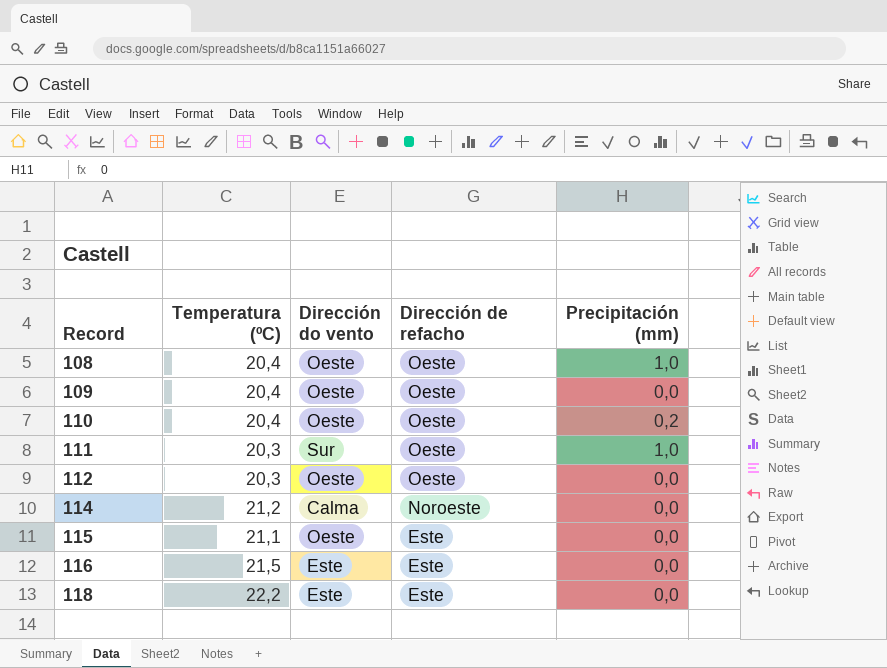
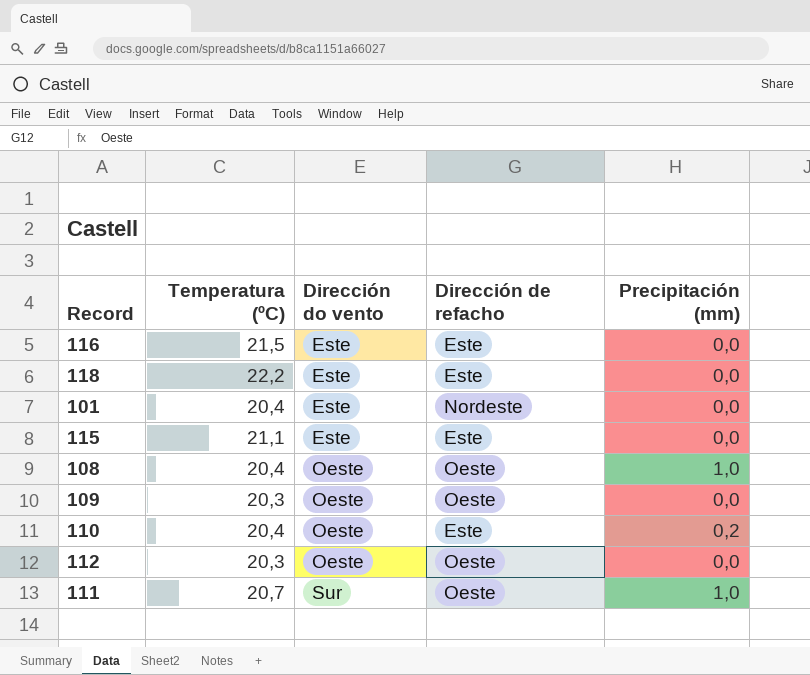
row order: Record ascending -> Dirección do vento ascending
row 114: 21,2 | Calma | Noroeste | 0,0 -> none
row 101: none -> 20,4 | Este | Nordeste | 0,0
115 | Dirección do vento: Oeste -> Este
109 | Temperatura (ºC): 20,4 -> 20,3
110 | Dirección de refacho: Oeste -> Este
111 | Temperatura (ºC): 20,3 -> 20,7

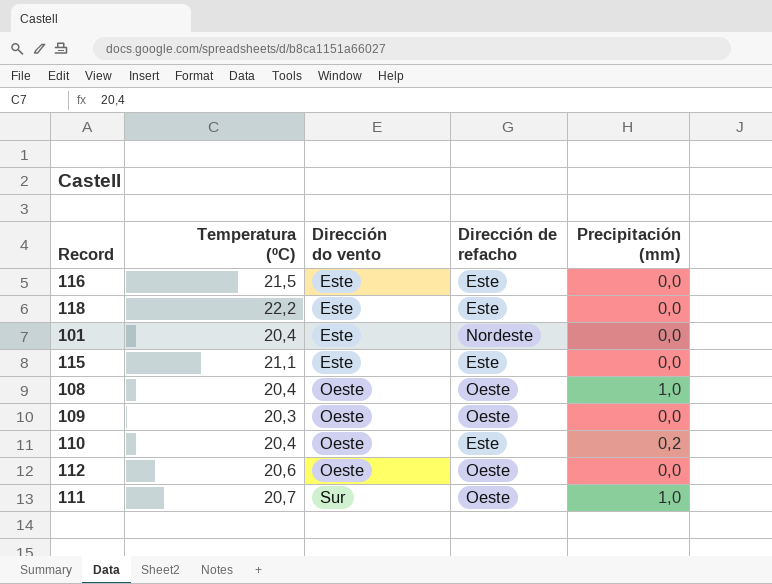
112 | Temperatura (ºC): 20,3 -> 20,6

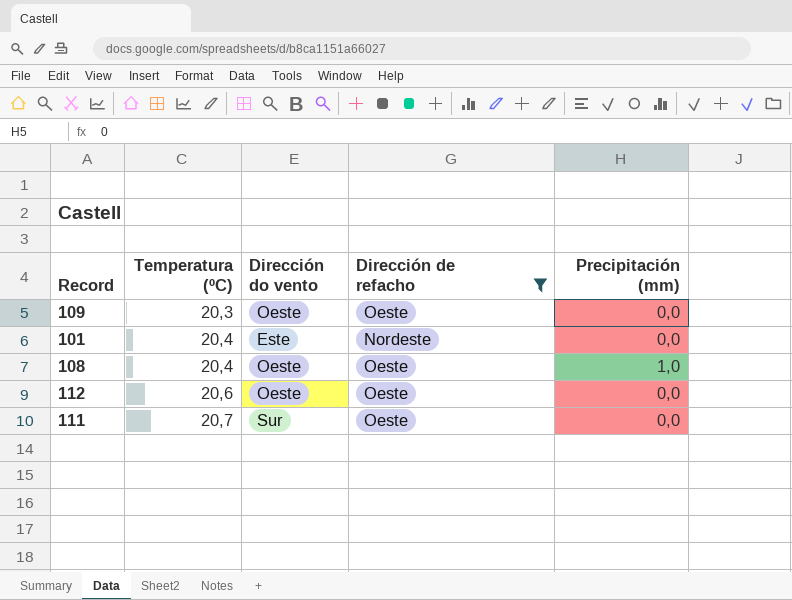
filter: none -> Dirección de refacho != Este
row order: Dirección do vento ascending -> Temperatura (ºC) ascending
111 | Precipitación (mm): 1,0 -> 0,0

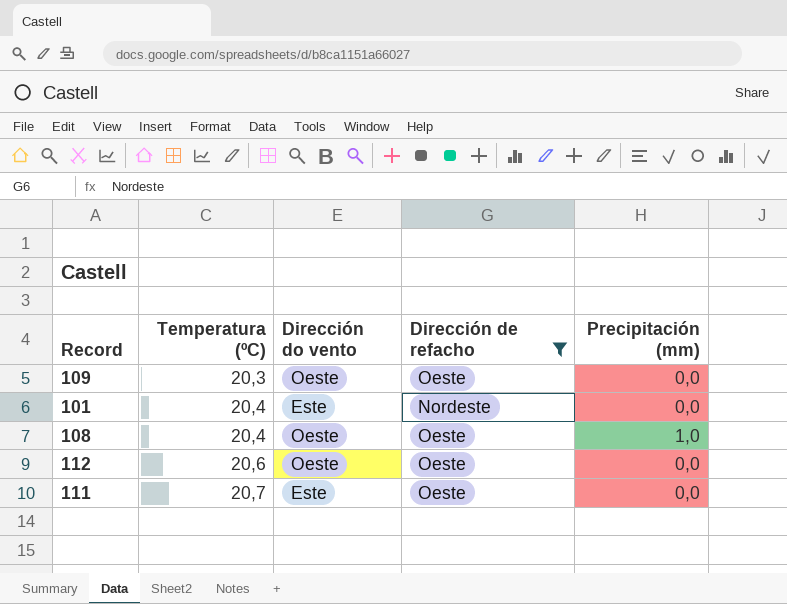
111 | Dirección do vento: Sur -> Este

